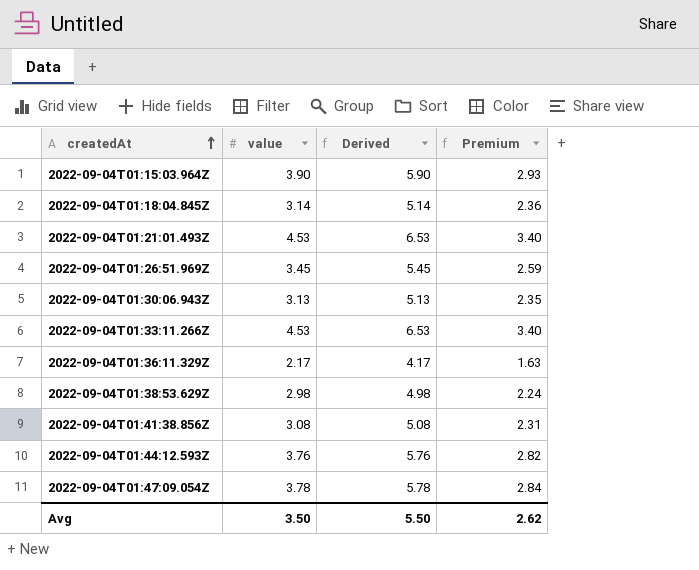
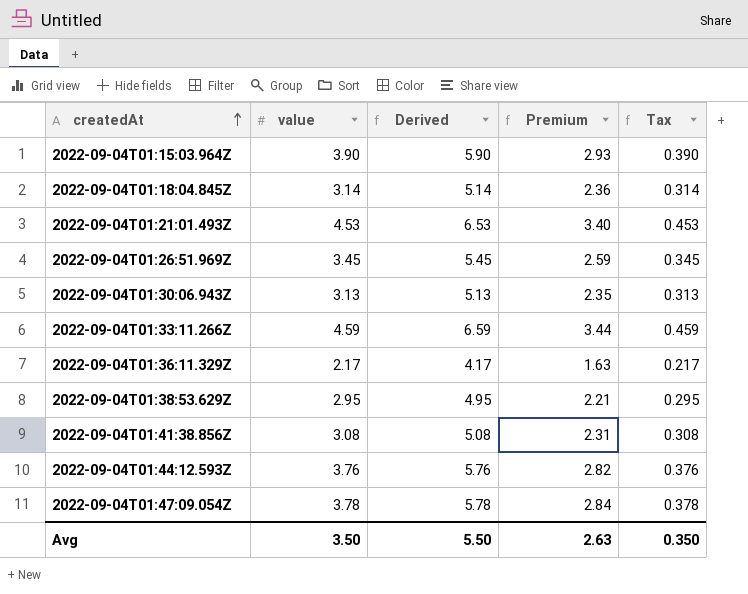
column Tax | formula: none -> [value] * 0.1
2022-09-04T01:33:11.266Z | value: 4.53 -> 4.59
2022-09-04T01:33:11.266Z | Derived: 6.53 -> 6.59
2022-09-04T01:33:11.266Z | Premium: 3.40 -> 3.44
2022-09-04T01:38:53.629Z | value: 2.98 -> 2.95
2022-09-04T01:38:53.629Z | Derived: 4.98 -> 4.95
2022-09-04T01:38:53.629Z | Premium: 2.24 -> 2.21
Avg | Premium: 2.62 -> 2.63

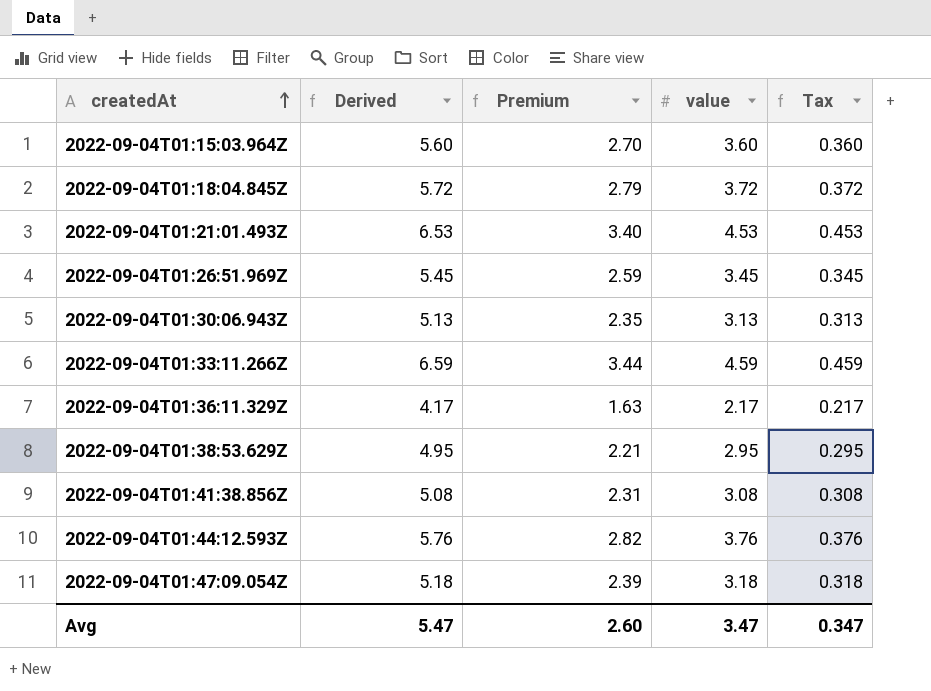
column value | position: 2 -> 4
2022-09-04T01:15:03.964Z | Derived: 5.90 -> 5.60
2022-09-04T01:15:03.964Z | Premium: 2.93 -> 2.70
2022-09-04T01:15:03.964Z | value: 3.90 -> 3.60
2022-09-04T01:15:03.964Z | Tax: 0.390 -> 0.360
2022-09-04T01:18:04.845Z | Derived: 5.14 -> 5.72
2022-09-04T01:18:04.845Z | Premium: 2.36 -> 2.79
2022-09-04T01:18:04.845Z | value: 3.14 -> 3.72
2022-09-04T01:18:04.845Z | Tax: 0.314 -> 0.372
2022-09-04T01:47:09.054Z | Derived: 5.78 -> 5.18
2022-09-04T01:47:09.054Z | Premium: 2.84 -> 2.39
2022-09-04T01:47:09.054Z | value: 3.78 -> 3.18
2022-09-04T01:47:09.054Z | Tax: 0.378 -> 0.318
Avg | Derived: 5.50 -> 5.47
Avg | Premium: 2.63 -> 2.60
Avg | value: 3.50 -> 3.47
Avg | Tax: 0.350 -> 0.347

